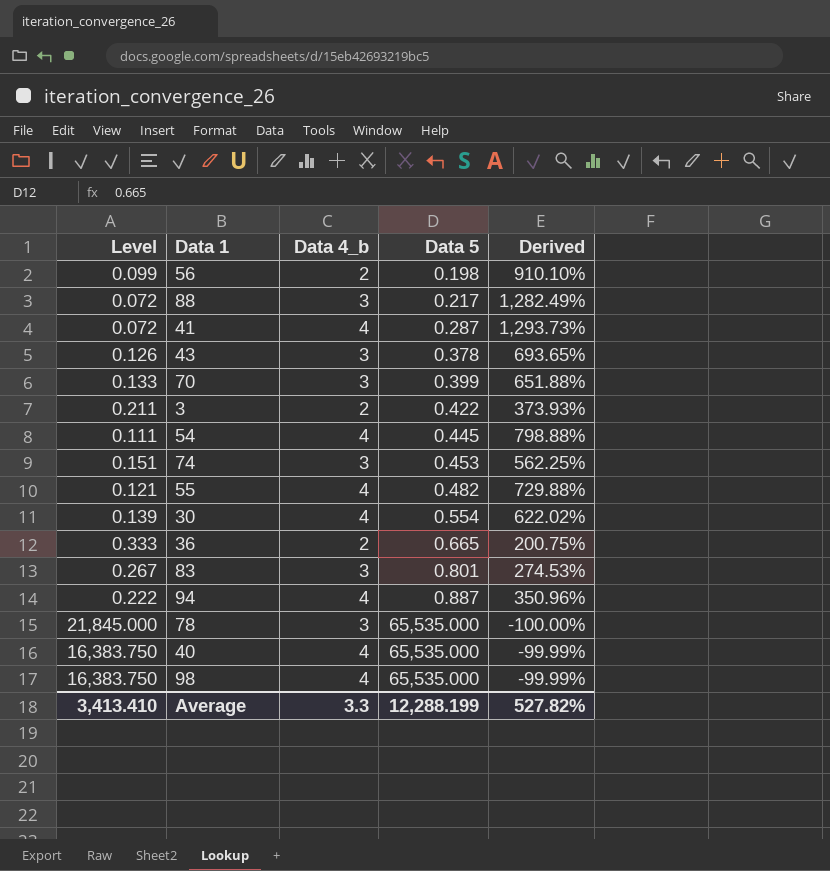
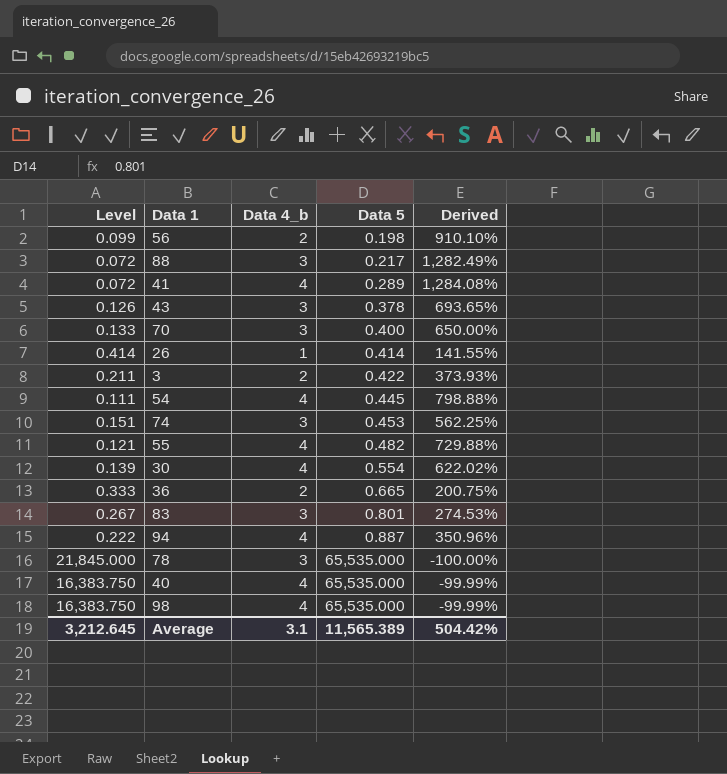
41 | Data 5: 0.287 -> 0.289
41 | Derived: 1,293.73% -> 1,284.08%
70 | Data 5: 0.399 -> 0.400
70 | Derived: 651.88% -> 650.00%
row 26: none -> 0.414 | 1 | 0.414 | 141.55%
Average | Level: 3,413.410 -> 3,212.645
Average | Data 4_b: 3.3 -> 3.1
Average | Data 5: 12,288.199 -> 11,565.389
Average | Derived: 527.82% -> 504.42%

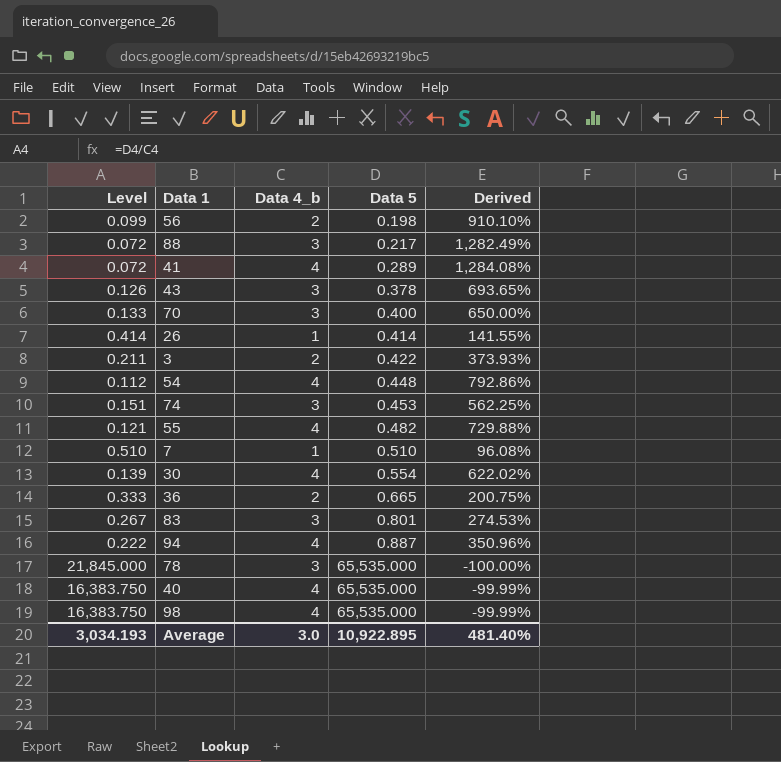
54 | Level: 0.111 -> 0.112
54 | Data 5: 0.445 -> 0.448
54 | Derived: 798.88% -> 792.86%
row 7: none -> 0.510 | 1 | 0.510 | 96.08%
Average | Level: 3,212.645 -> 3,034.193
Average | Data 4_b: 3.1 -> 3.0
Average | Data 5: 11,565.389 -> 10,922.895
Average | Derived: 504.42% -> 481.40%

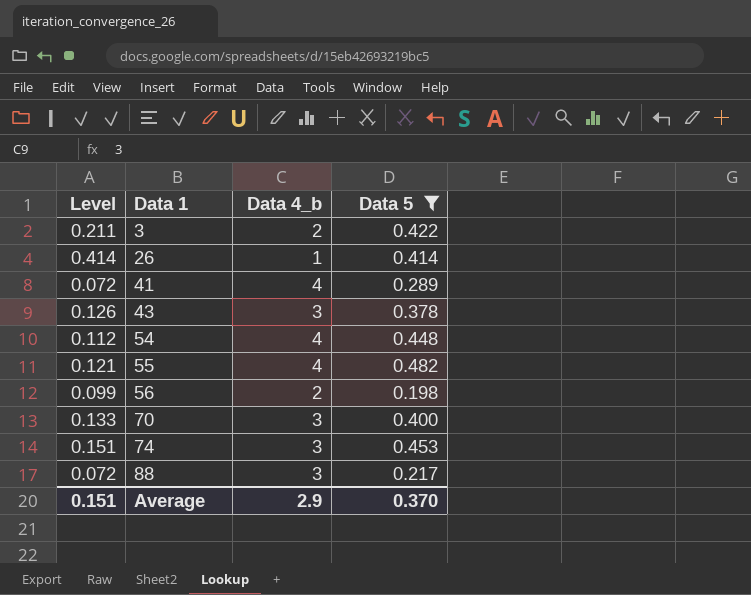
filter: none -> Data 5 <= 0.482
row order: Data 5 ascending -> Data 1 ascending
column Derived | formula: ([Data 4_b] - [Data 5]) / [Data 5] -> none
Average | Level: 3,034.193 -> 0.151
Average | Data 4_b: 3.0 -> 2.9
Average | Data 5: 10,922.895 -> 0.370

